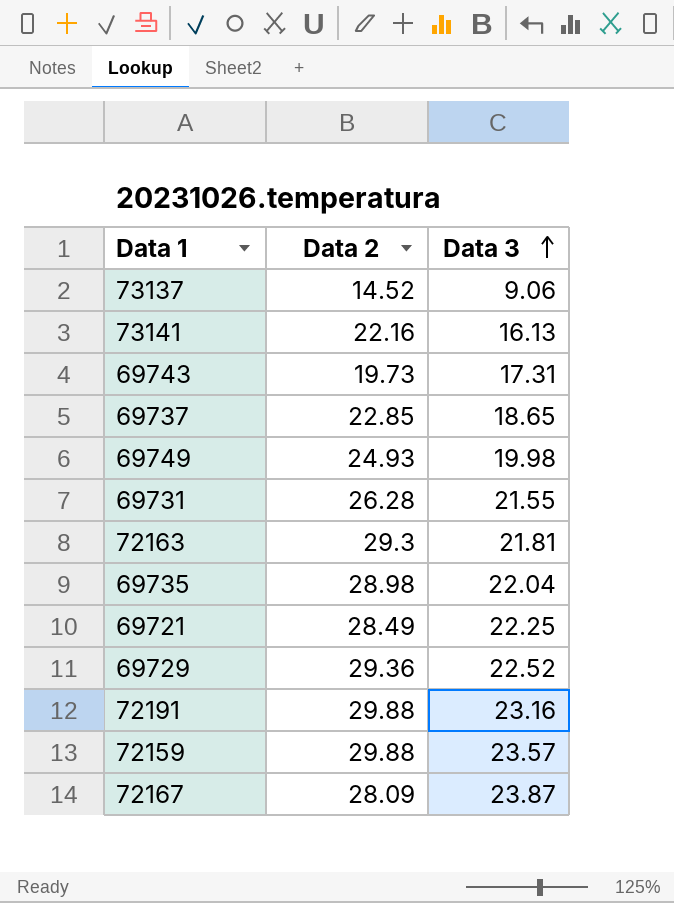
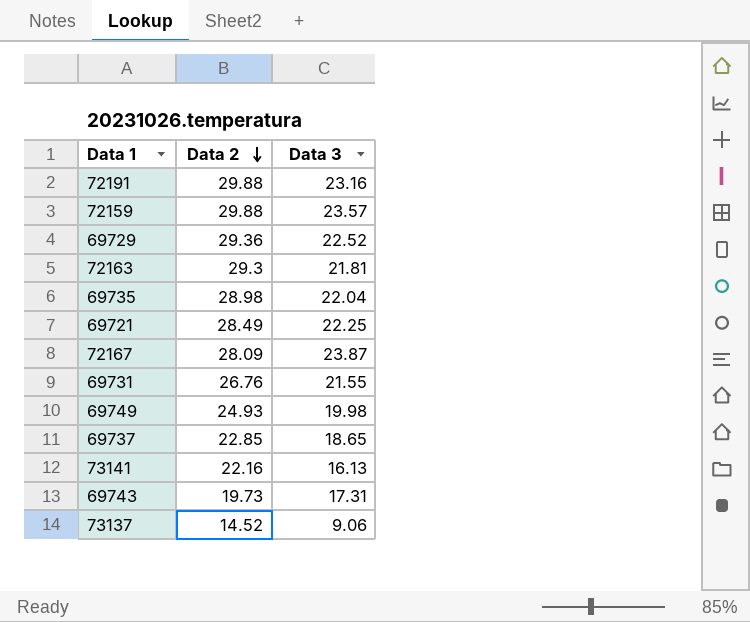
row order: Data 3 ascending -> Data 2 descending
69731 | Data 2: 26.28 -> 26.76

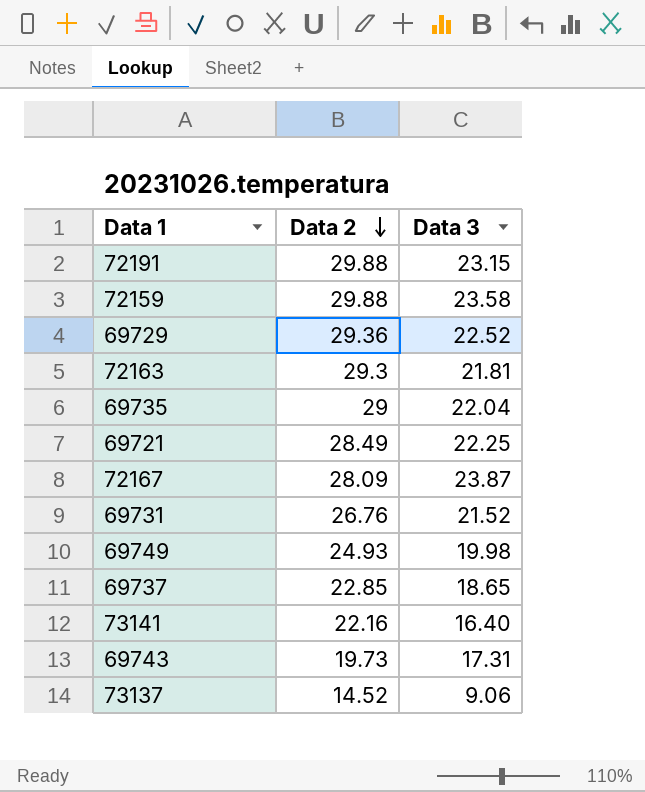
72191 | Data 3: 23.16 -> 23.15
72159 | Data 3: 23.57 -> 23.58
69735 | Data 2: 28.98 -> 29
69731 | Data 3: 21.55 -> 21.52
73141 | Data 3: 16.13 -> 16.40

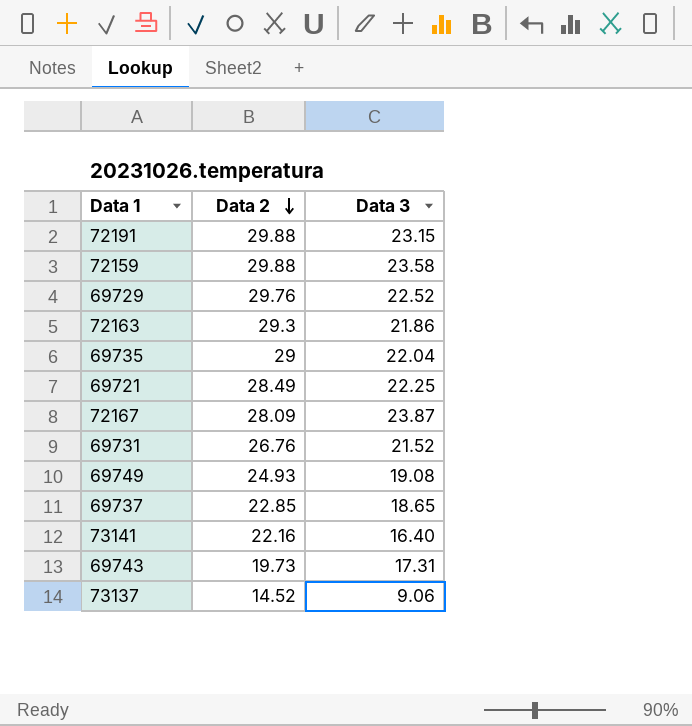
69729 | Data 2: 29.36 -> 29.76
72163 | Data 3: 21.81 -> 21.86
69749 | Data 3: 19.98 -> 19.08

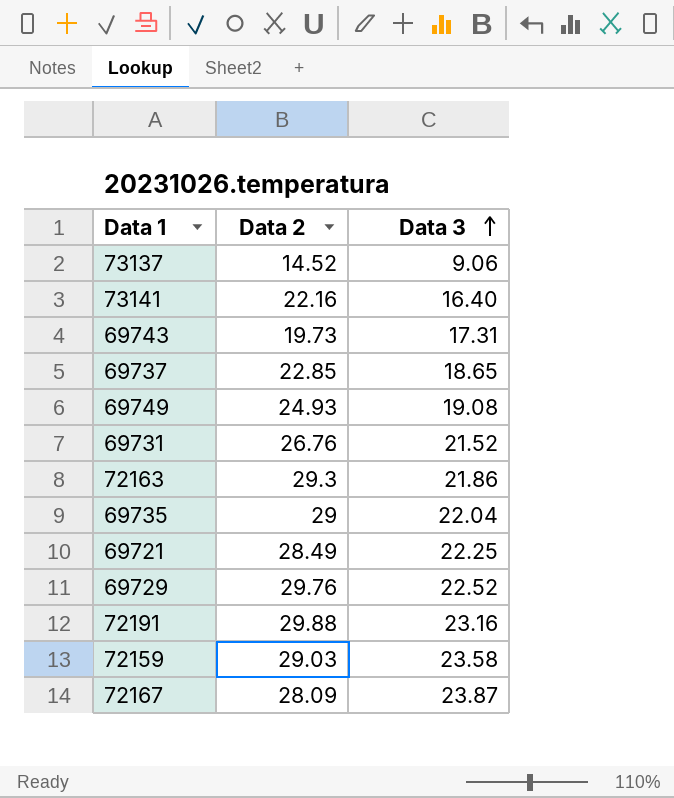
row order: Data 2 descending -> Data 3 ascending
72191 | Data 3: 23.15 -> 23.16
72159 | Data 2: 29.88 -> 29.03

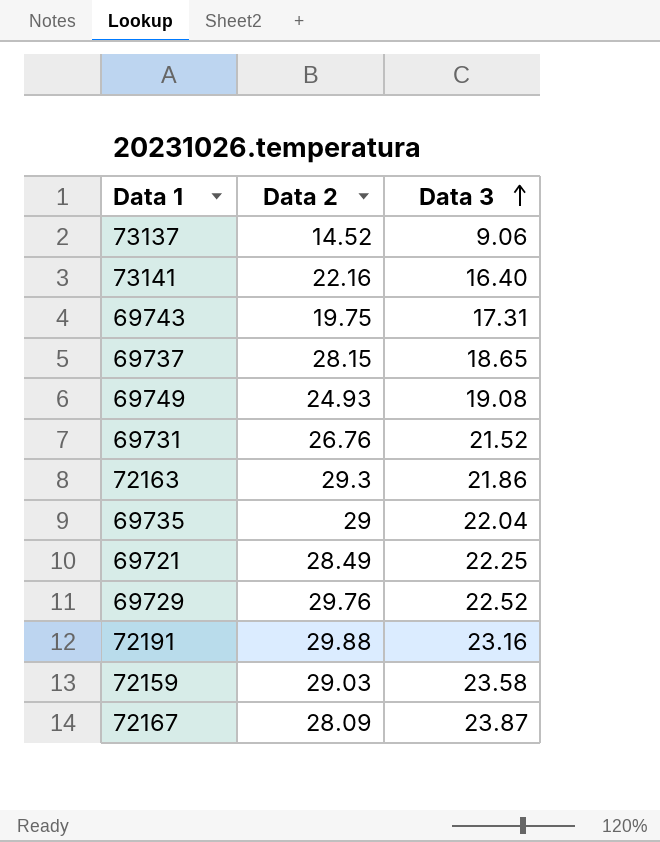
69743 | Data 2: 19.73 -> 19.75
69737 | Data 2: 22.85 -> 28.15

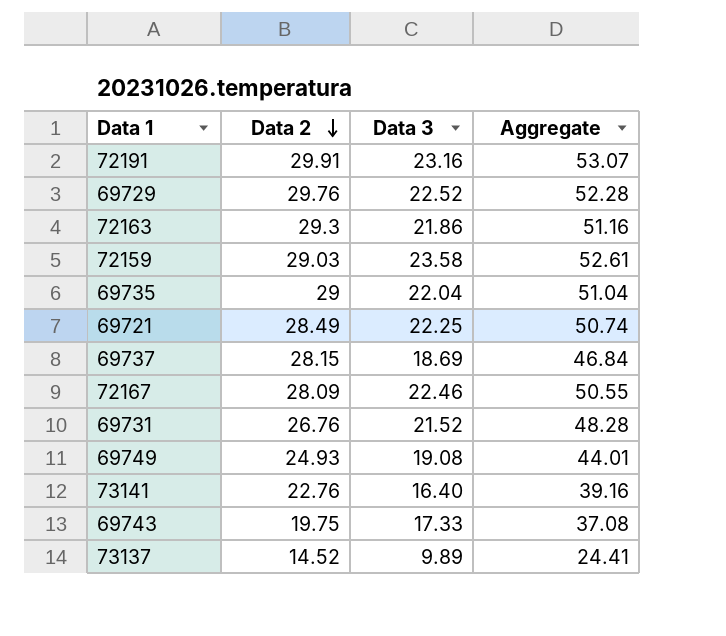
row order: Data 3 ascending -> Data 2 descending
column Aggregate | formula: none -> [Data 2] + [Data 3]
72191 | Data 2: 29.88 -> 29.91
69737 | Data 3: 18.65 -> 18.69
72167 | Data 3: 23.87 -> 22.46
73141 | Data 2: 22.16 -> 22.76
69743 | Data 3: 17.31 -> 17.33
73137 | Data 3: 9.06 -> 9.89

